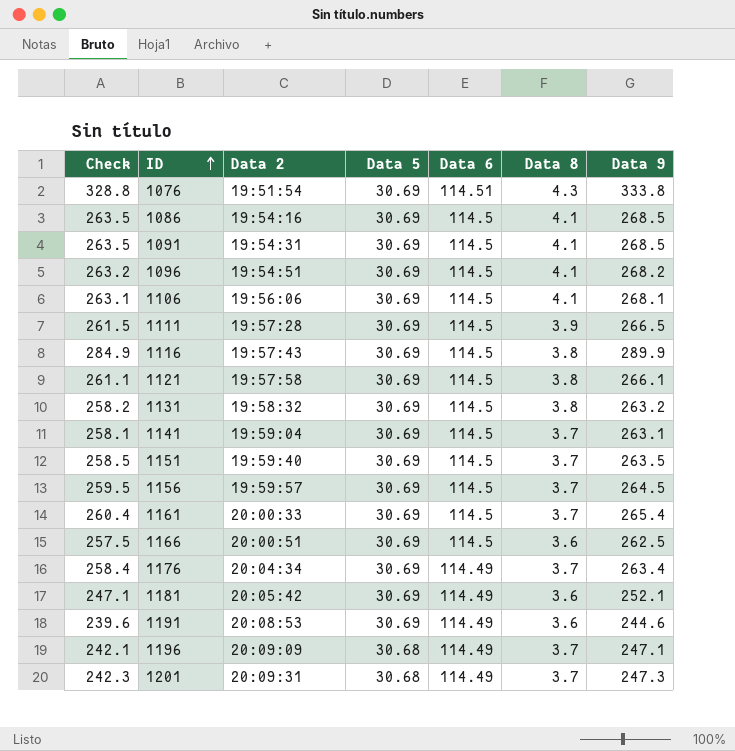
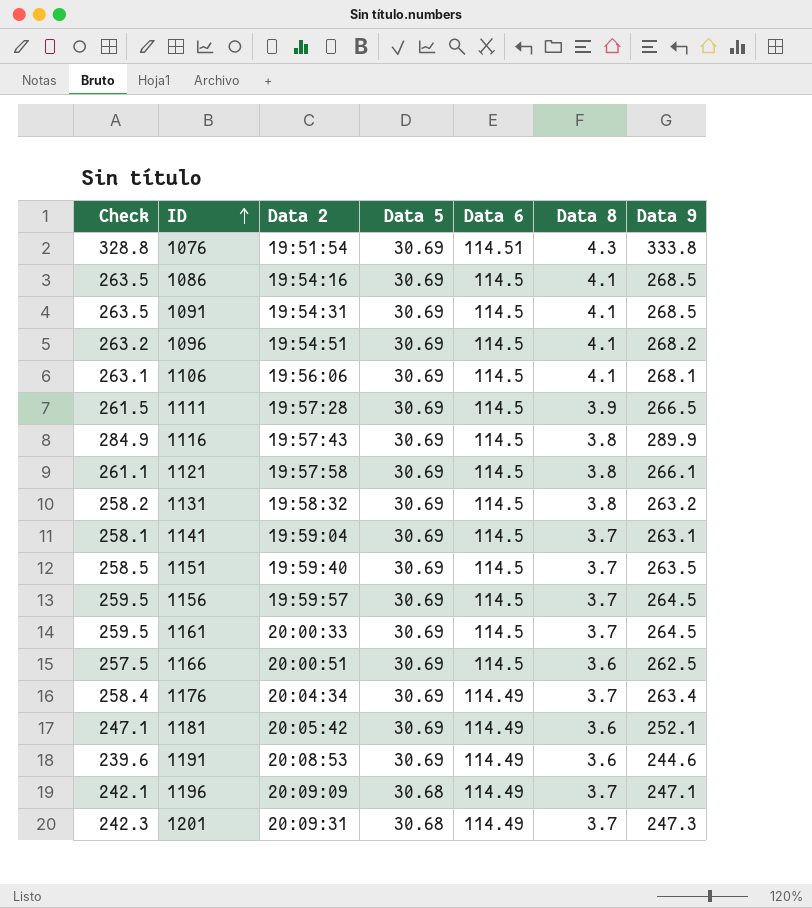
1161 | Check: 260.4 -> 259.5
1161 | Data 9: 265.4 -> 264.5

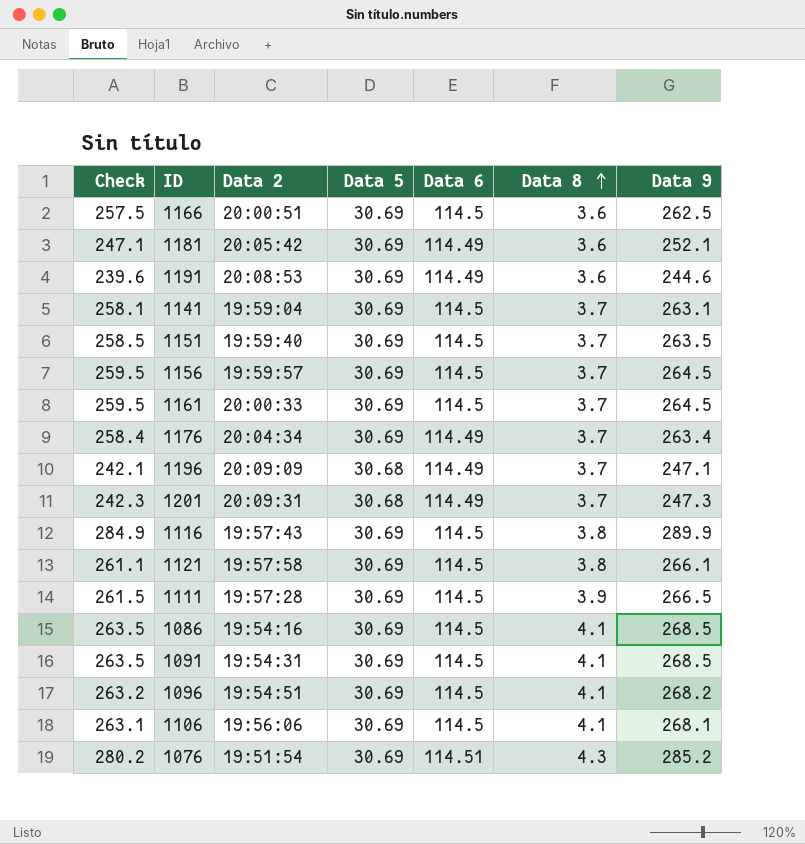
row order: ID ascending -> Data 8 ascending
row 1131: 258.2 | 19:58:32 | 30.69 | 114.5 | 3.8 | 263.2 -> none
1076 | Check: 328.8 -> 280.2
1076 | Data 9: 333.8 -> 285.2

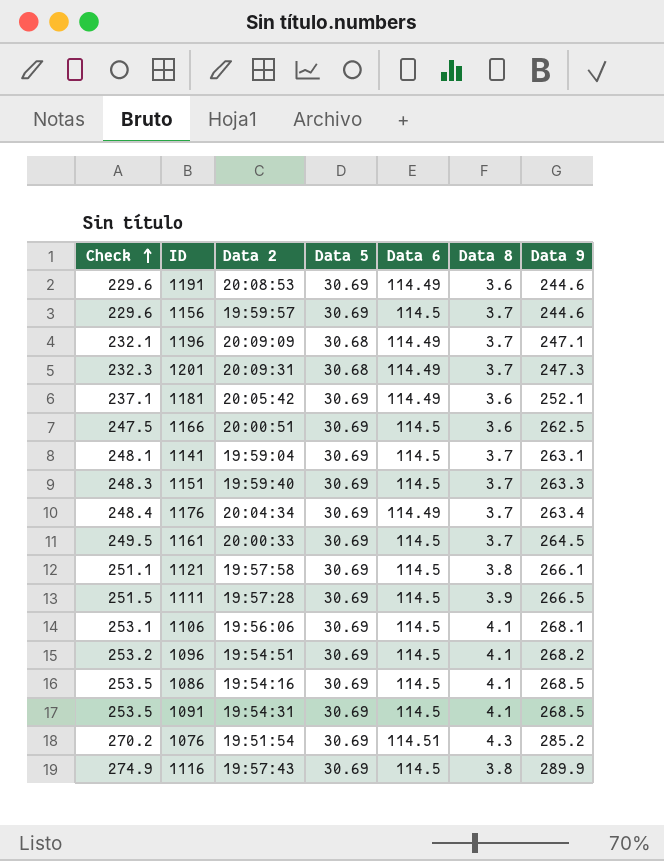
row order: Data 8 ascending -> Check ascending
column Check | formula: [Data 9] - 5 -> [Data 9] - 15
1156 | Data 9: 264.5 -> 244.6
1151 | Data 9: 263.5 -> 263.3

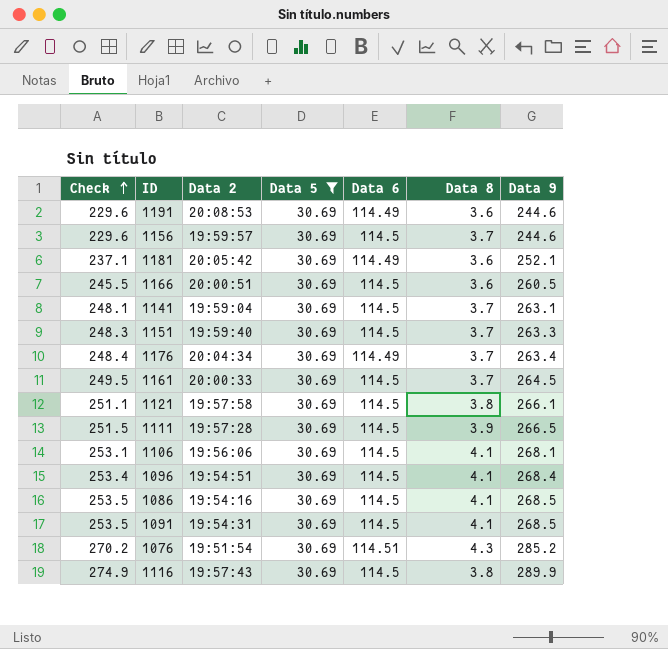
filter: none -> Data 5 = 30.69
1166 | Check: 247.5 -> 245.5
1166 | Data 9: 262.5 -> 260.5
1096 | Check: 253.2 -> 253.4
1096 | Data 9: 268.2 -> 268.4

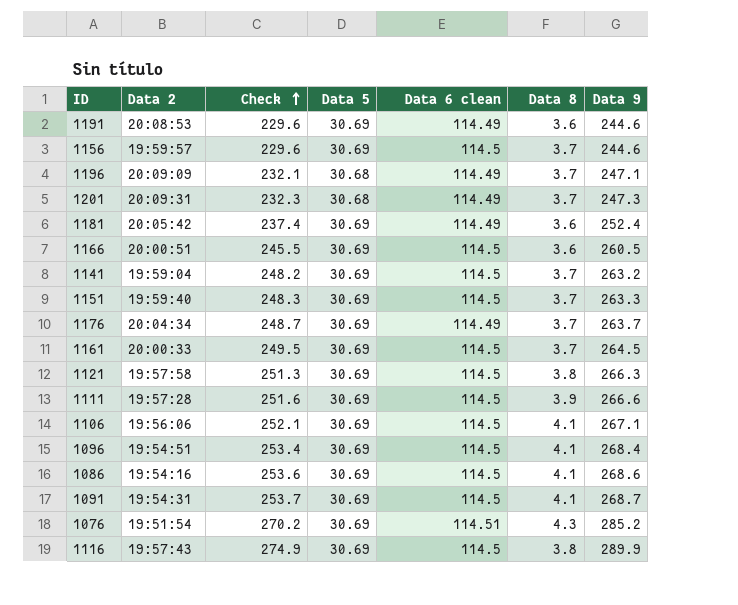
filter: Data 5 = 30.69 -> none
column Check | position: 1 -> 3
column name: Data 6 -> Data 6 clean
1181 | Check: 237.1 -> 237.4
1181 | Data 9: 252.1 -> 252.4
1141 | Check: 248.1 -> 248.2
1141 | Data 9: 263.1 -> 263.2
1176 | Check: 248.4 -> 248.7
1176 | Data 9: 263.4 -> 263.7
1121 | Check: 251.1 -> 251.3
1121 | Data 9: 266.1 -> 266.3
1111 | Check: 251.5 -> 251.6
1111 | Data 9: 266.5 -> 266.6
1106 | Check: 253.1 -> 252.1
1106 | Data 9: 268.1 -> 267.1
1086 | Check: 253.5 -> 253.6
1086 | Data 9: 268.5 -> 268.6
1091 | Check: 253.5 -> 253.7
1091 | Data 9: 268.5 -> 268.7

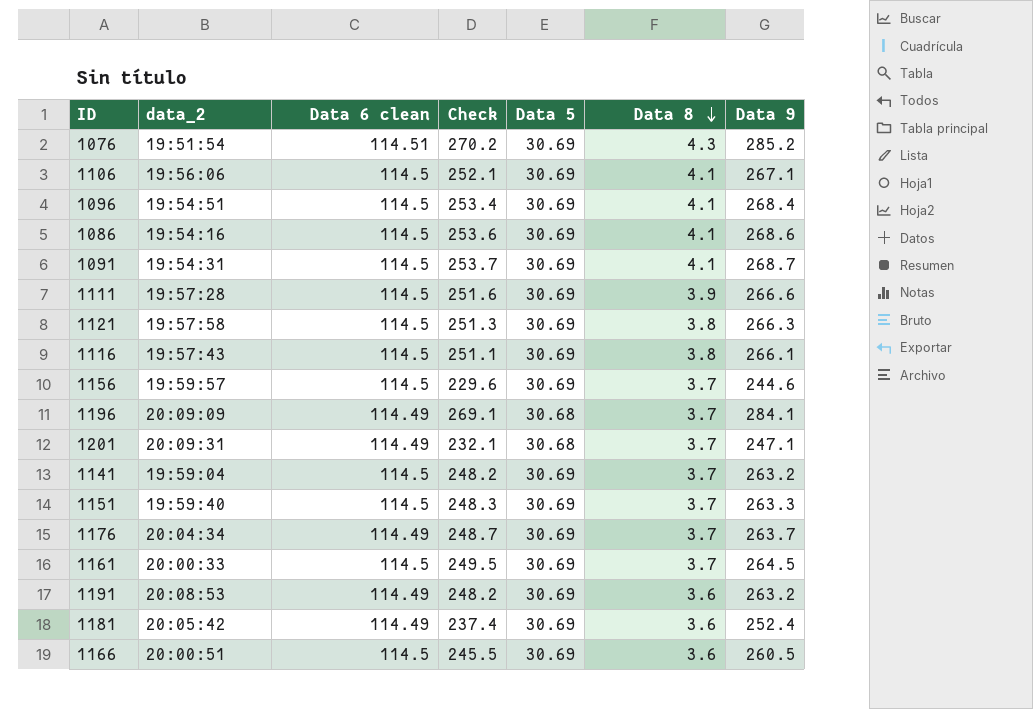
row order: Check ascending -> Data 8 descending
column name: Data 2 -> data_2
column Data 6 clean | position: 5 -> 3
1116 | Check: 274.9 -> 251.1
1116 | Data 9: 289.9 -> 266.1
1196 | Check: 232.1 -> 269.1
1196 | Data 9: 247.1 -> 284.1
1201 | Check: 232.3 -> 232.1
1201 | Data 9: 247.3 -> 247.1
1191 | Check: 229.6 -> 248.2
1191 | Data 9: 244.6 -> 263.2

